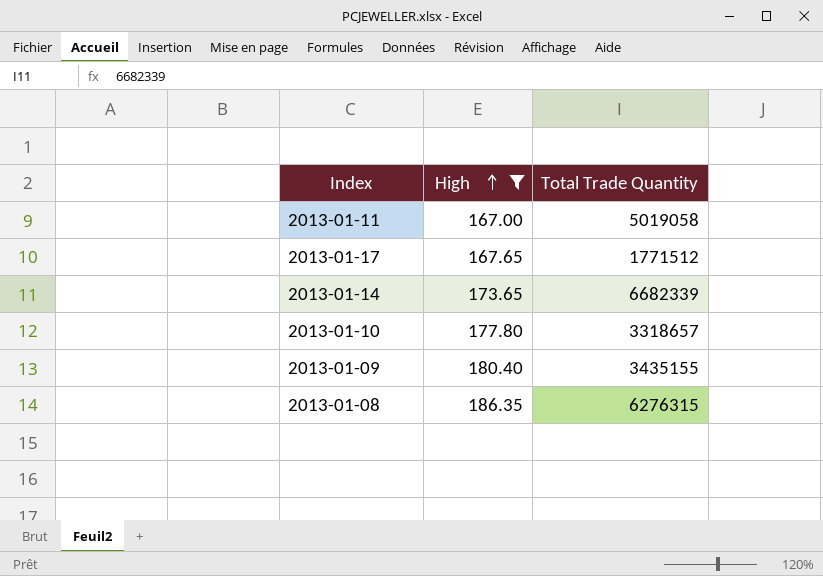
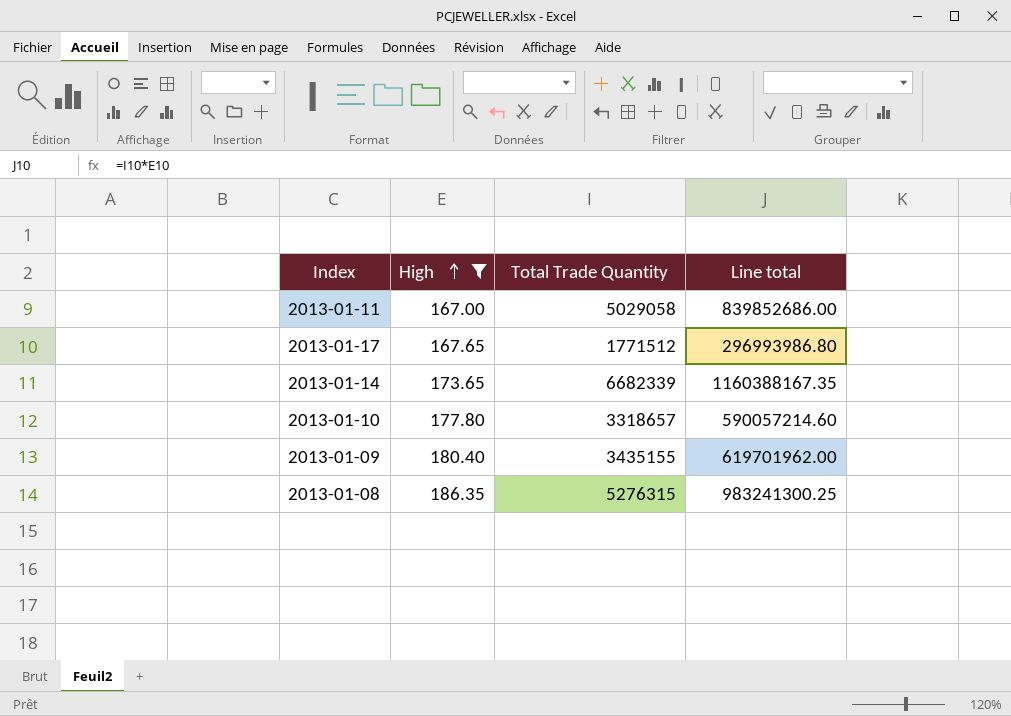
column Line total | formula: none -> [High] * [Total Trade Quantity]
2013-01-11 | Total Trade Quantity: 5019058 -> 5029058
2013-01-08 | Total Trade Quantity: 6276315 -> 5276315

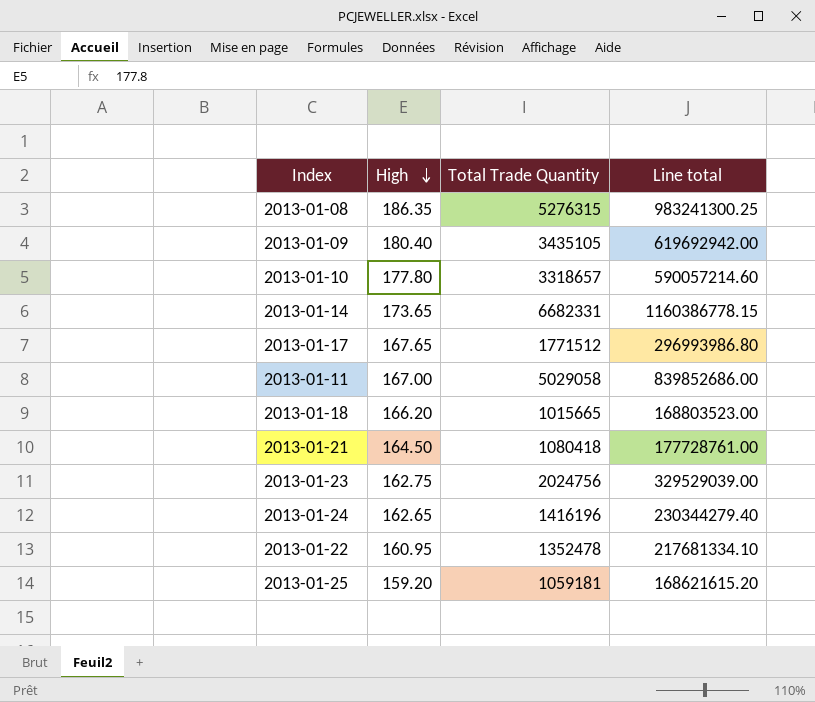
filter: High >= 167.00 -> none
row order: High ascending -> High descending
2013-01-09 | Total Trade Quantity: 3435155 -> 3435105
2013-01-09 | Line total: 619701962.00 -> 619692942.00
2013-01-14 | Total Trade Quantity: 6682339 -> 6682331
2013-01-14 | Line total: 1160388167.35 -> 1160386778.15

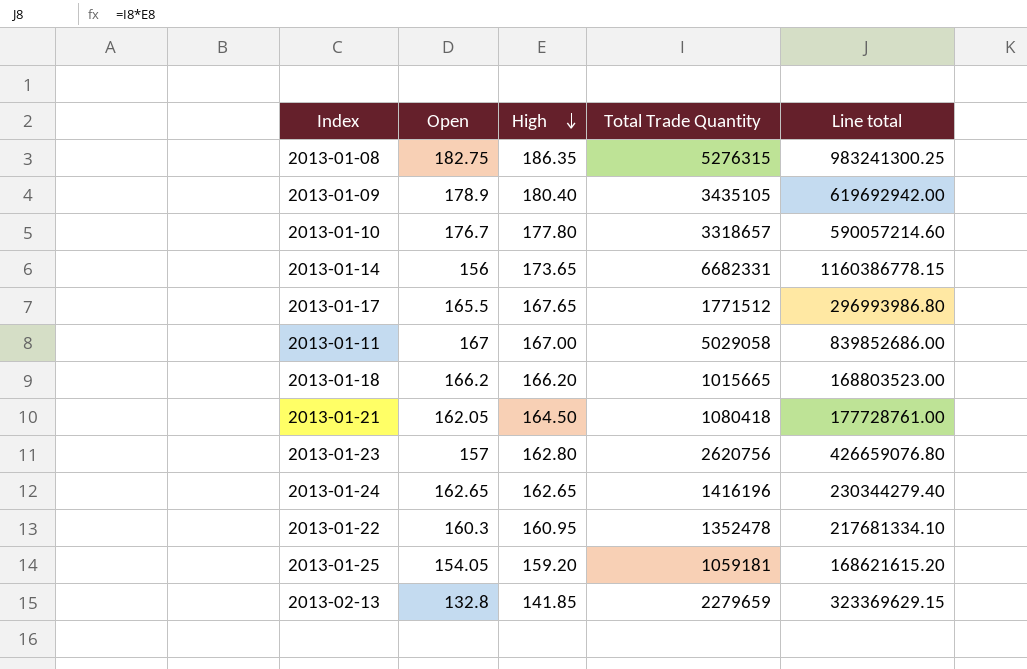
column Open | position: none -> 2
2013-01-23 | High: 162.75 -> 162.80
2013-01-23 | Total Trade Quantity: 2024756 -> 2620756
2013-01-23 | Line total: 329529039.00 -> 426659076.80
row 2013-02-13: none -> 132.8 | 141.85 | 2279659 | 323369629.15

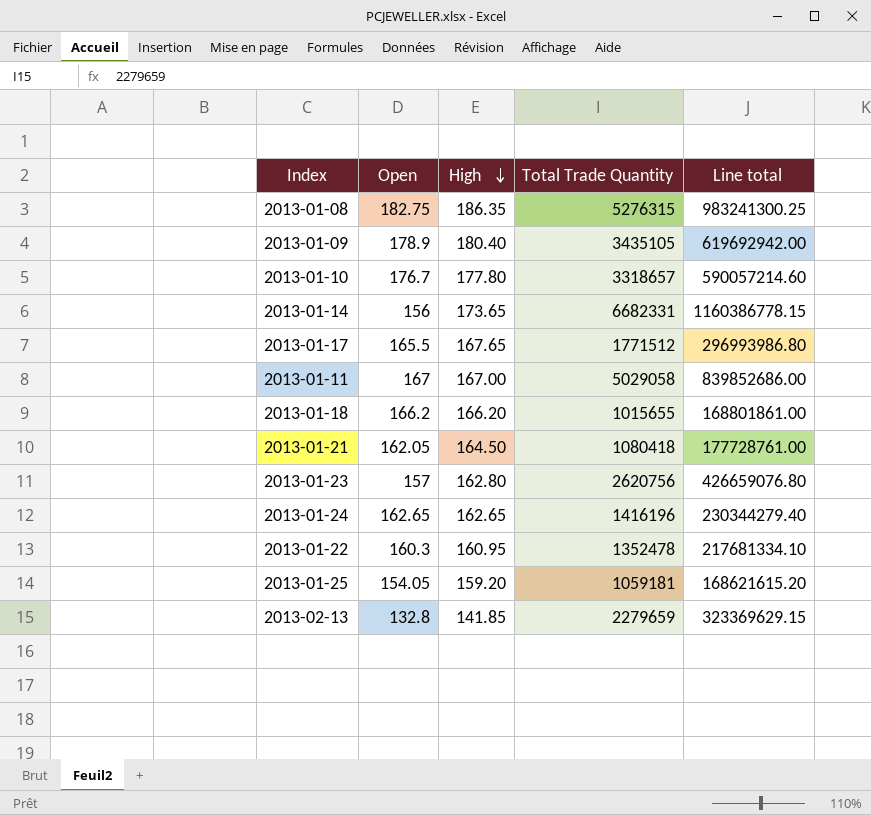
2013-01-18 | Total Trade Quantity: 1015665 -> 1015655
2013-01-18 | Line total: 168803523.00 -> 168801861.00

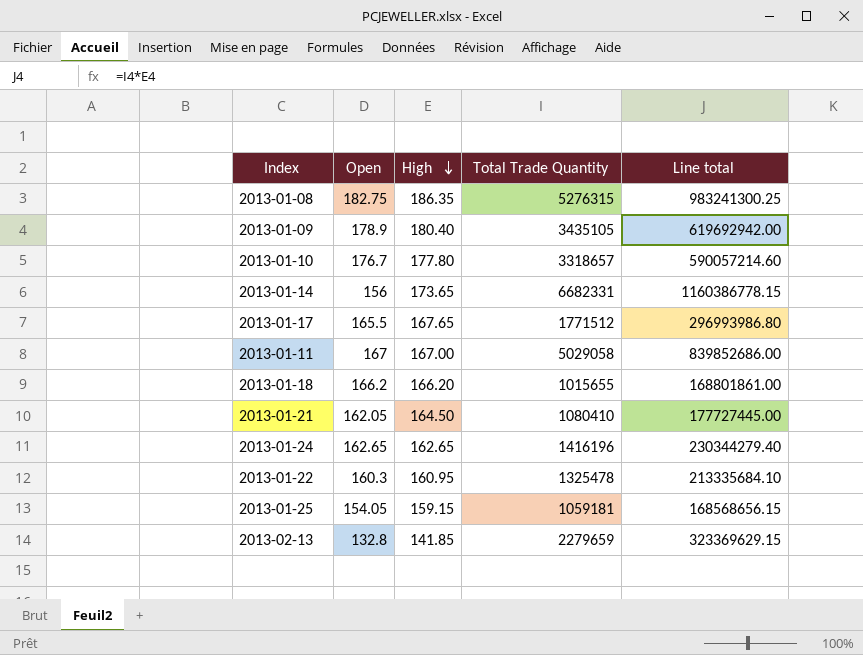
row 2013-01-23: 157 | 162.80 | 2620756 | 426659076.80 -> none
2013-01-21 | Total Trade Quantity: 1080418 -> 1080410
2013-01-21 | Line total: 177728761.00 -> 177727445.00
2013-01-22 | Total Trade Quantity: 1352478 -> 1325478
2013-01-22 | Line total: 217681334.10 -> 213335684.10
2013-01-25 | High: 159.20 -> 159.15
2013-01-25 | Line total: 168621615.20 -> 168568656.15

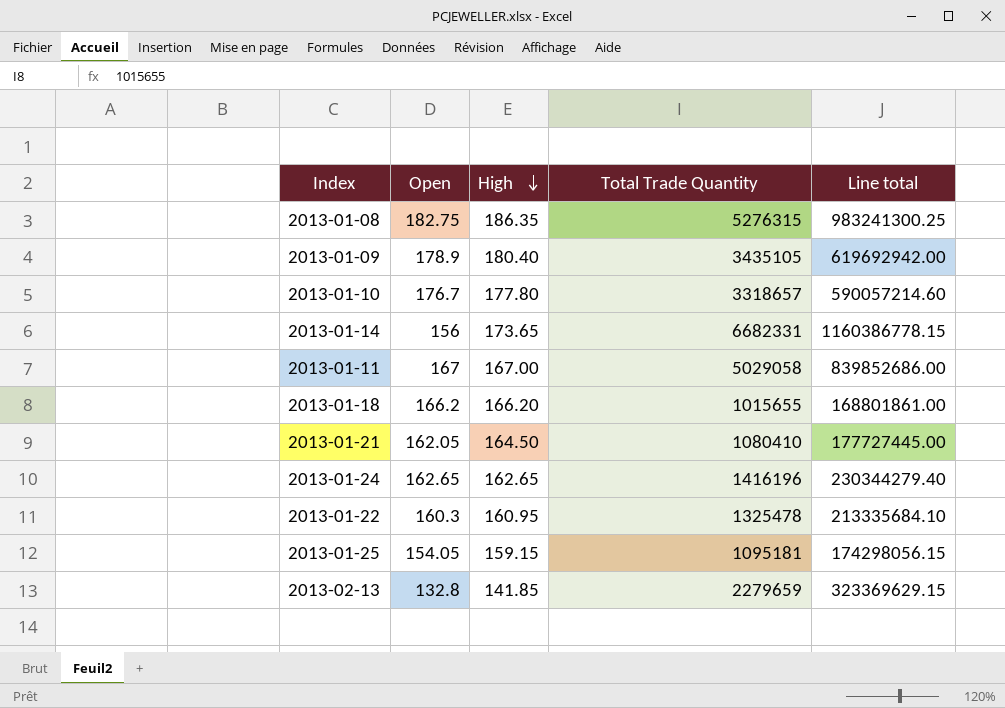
row 2013-01-17: 165.5 | 167.65 | 1771512 | 296993986.80 -> none
2013-01-25 | Total Trade Quantity: 1059181 -> 1095181
2013-01-25 | Line total: 168568656.15 -> 174298056.15

